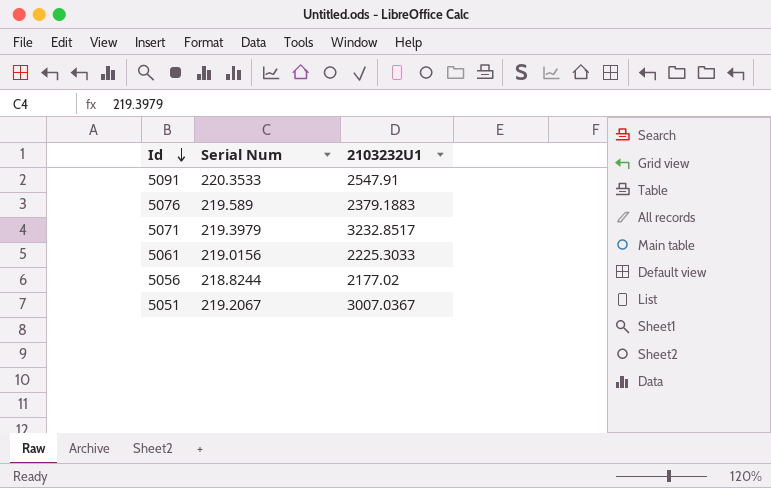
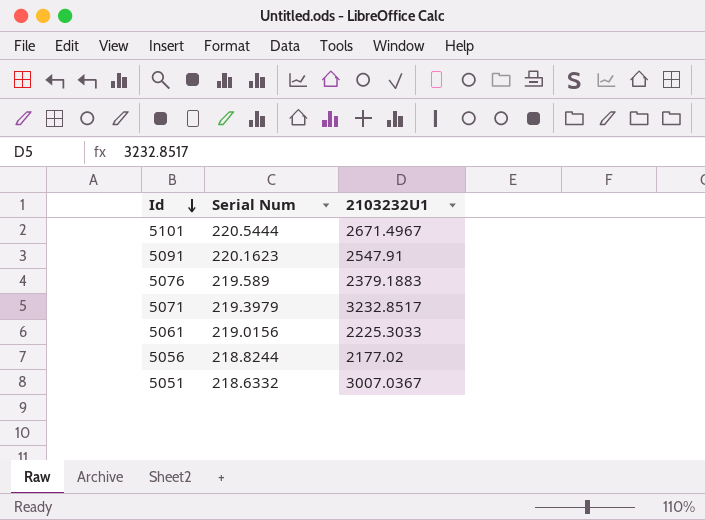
row 5101: none -> 220.5444 | 2671.4967
5091 | Serial Num: 220.3533 -> 220.1623
5051 | Serial Num: 219.2067 -> 218.6332

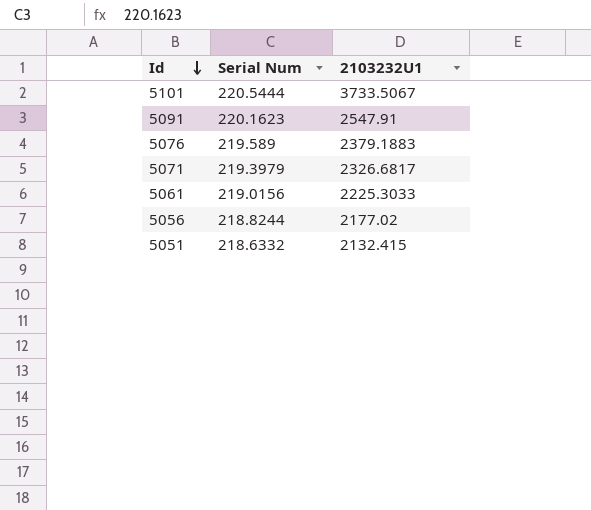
5101 | 2103232U1: 2671.4967 -> 3733.5067
5071 | 2103232U1: 3232.8517 -> 2326.6817
5051 | 2103232U1: 3007.0367 -> 2132.415

